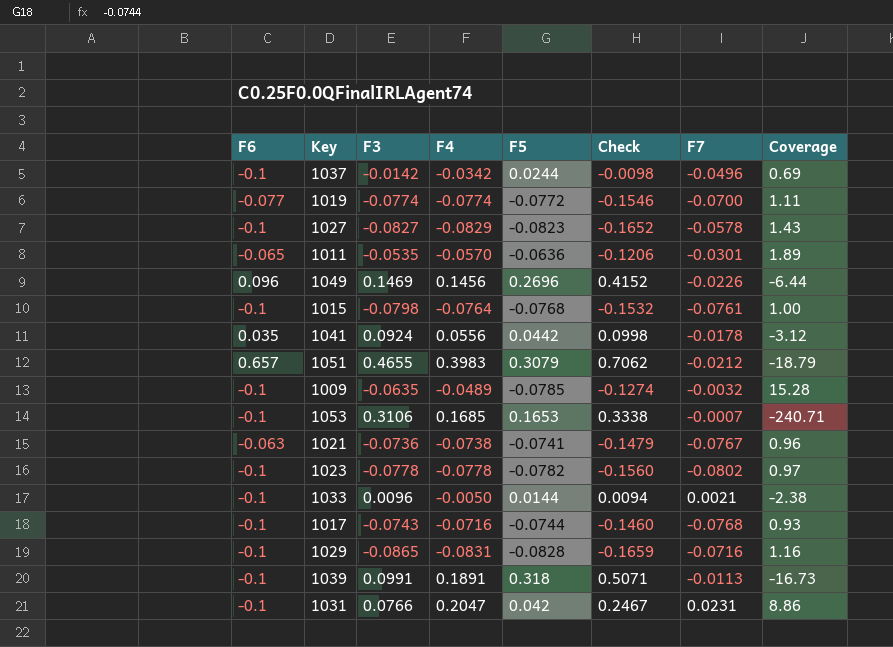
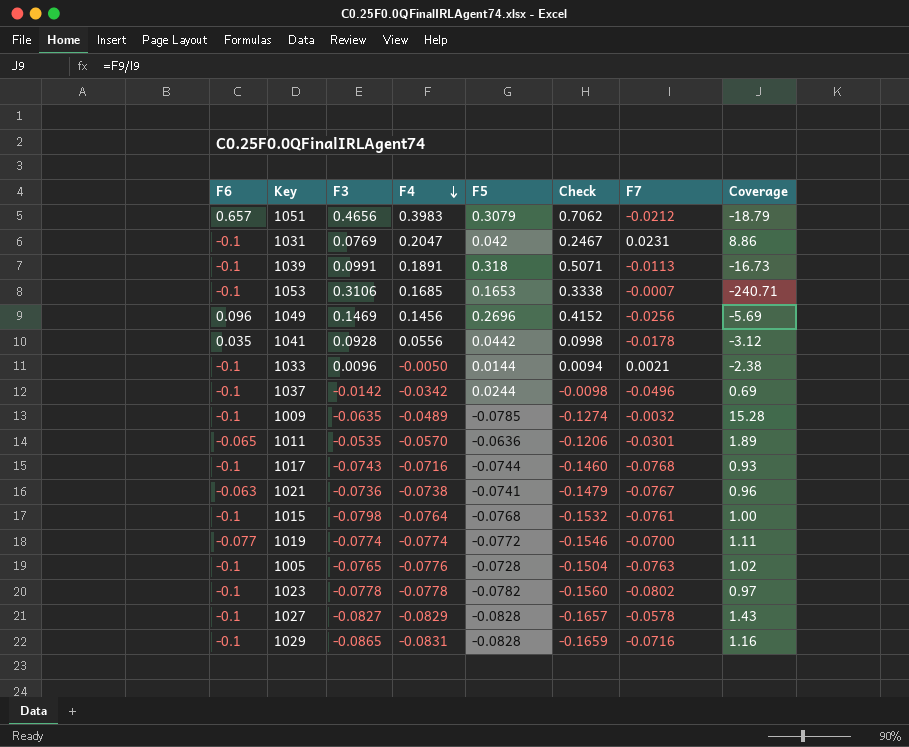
row order: none -> F4 descending
1051 | F3: 0.4655 -> 0.4656
1031 | F3: 0.0766 -> 0.0769
1049 | F7: -0.0226 -> -0.0256
1049 | Coverage: -6.44 -> -5.69
1041 | F3: 0.0924 -> 0.0928
row 1005: none -> -0.1 | -0.0765 | -0.0776 | -0.0728 | -0.1504 | -0.0763 | 1.02
1027 | F5: -0.0823 -> -0.0828
1027 | Check: -0.1652 -> -0.1657

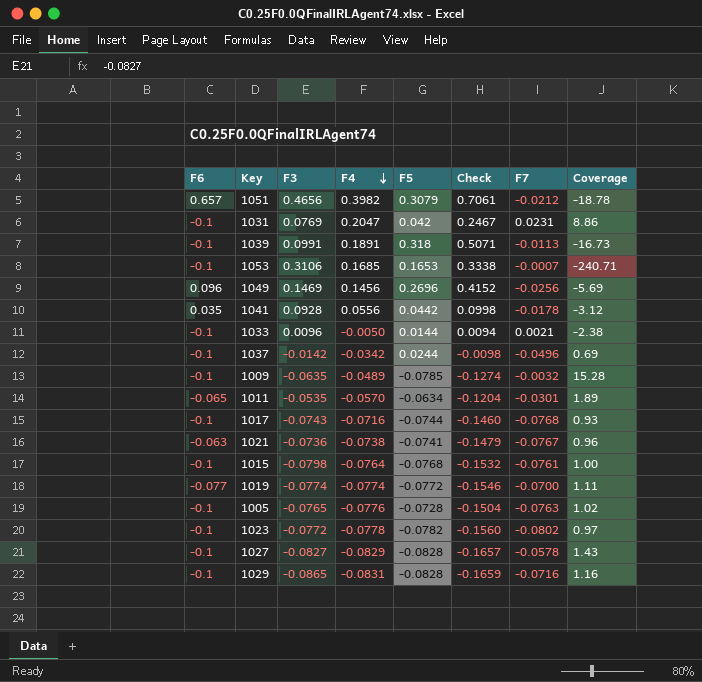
1051 | F4: 0.3983 -> 0.3982
1051 | Check: 0.7062 -> 0.7061
1051 | Coverage: -18.79 -> -18.78
1011 | F5: -0.0636 -> -0.0634
1011 | Check: -0.1206 -> -0.1204
1023 | F3: -0.0778 -> -0.0772

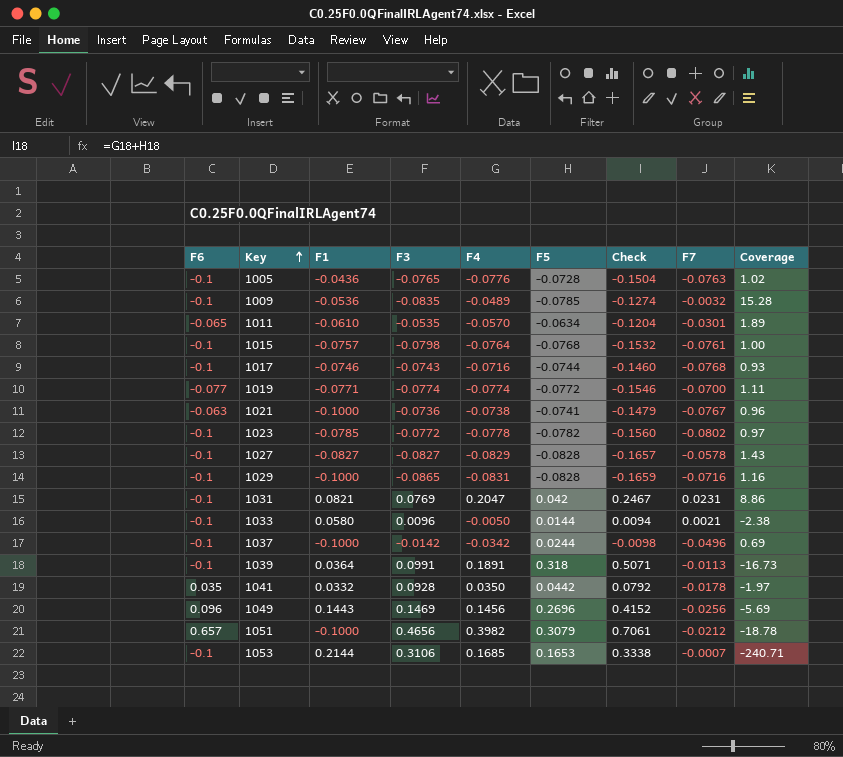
row order: F4 descending -> Key ascending
column F1 | position: none -> 3
1009 | F3: -0.0635 -> -0.0835
1041 | F4: 0.0556 -> 0.0350
1041 | Check: 0.0998 -> 0.0792
1041 | Coverage: -3.12 -> -1.97

